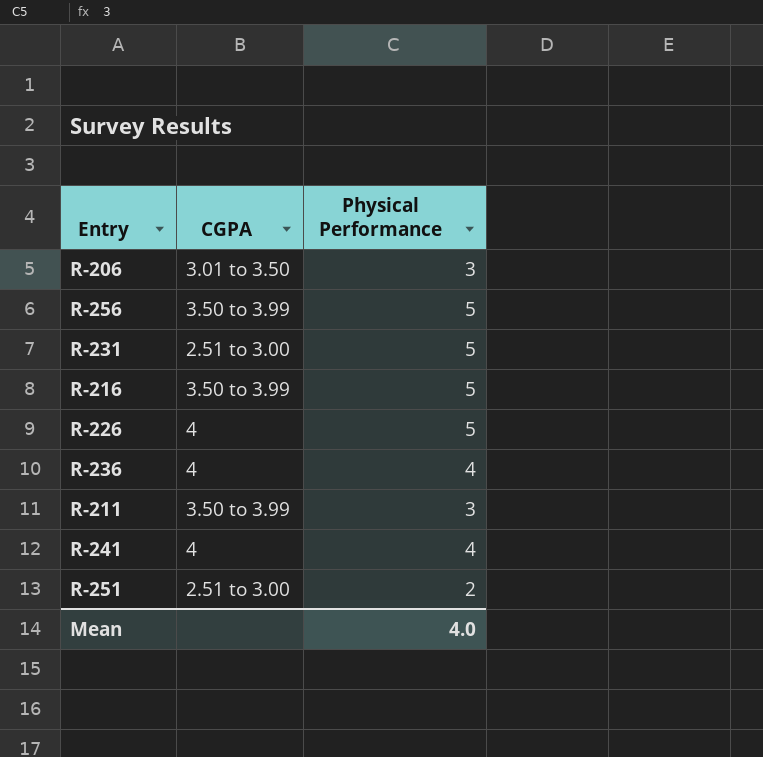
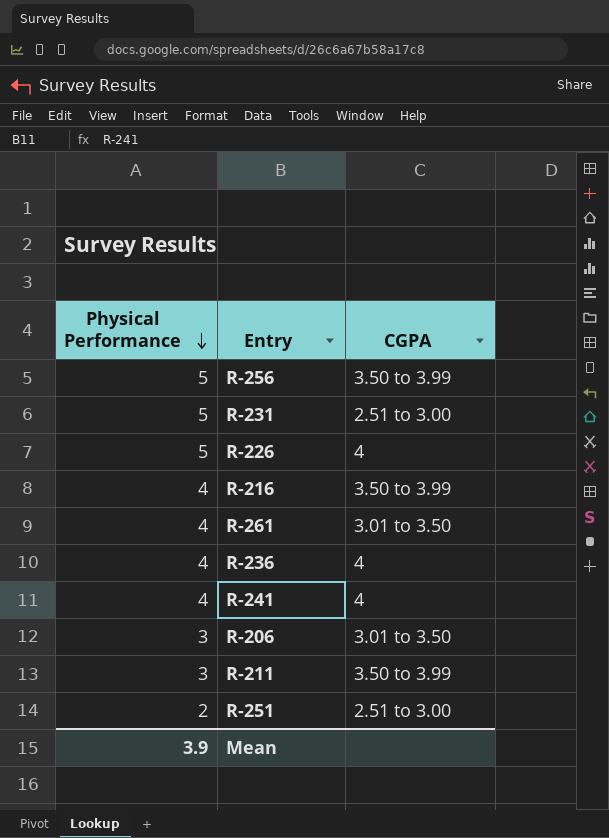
row order: none -> Physical Performance descending
column Physical Performance | position: 3 -> 1
R-216 | Physical Performance: 5 -> 4
row R-261: none -> 4 | 3.01 to 3.50
Mean | Physical Performance: 4.0 -> 3.9

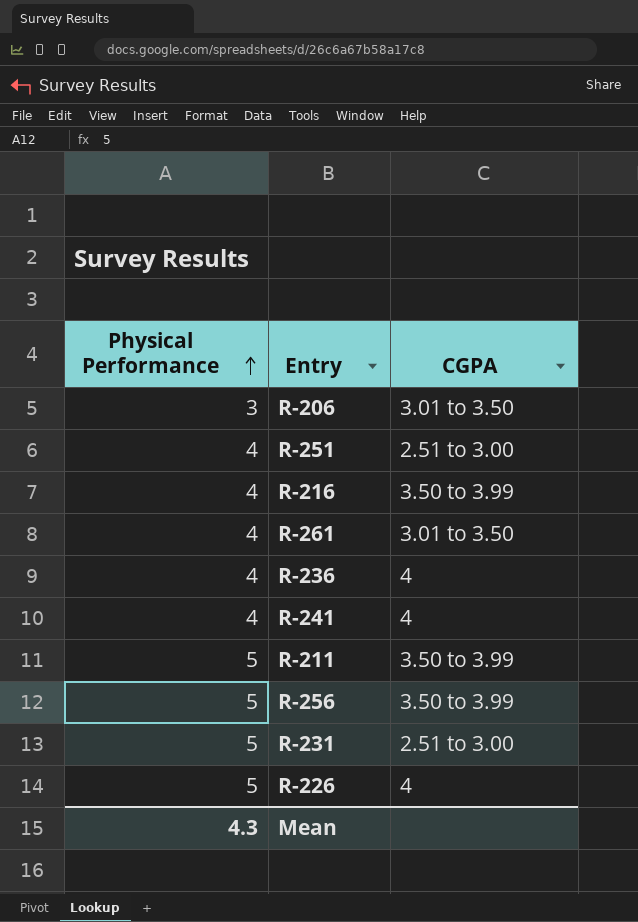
row order: Physical Performance descending -> Physical Performance ascending
R-251 | Physical Performance: 2 -> 4
R-211 | Physical Performance: 3 -> 5
Mean | Physical Performance: 3.9 -> 4.3

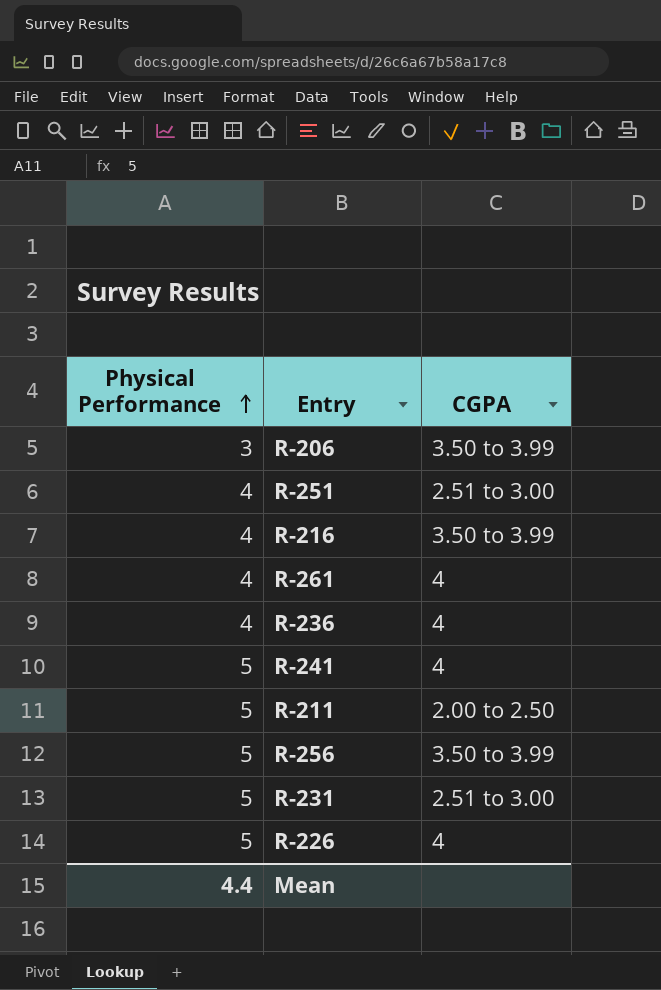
R-206 | CGPA: 3.01 to 3.50 -> 3.50 to 3.99
R-261 | CGPA: 3.01 to 3.50 -> 4
R-241 | Physical Performance: 4 -> 5
R-211 | CGPA: 3.50 to 3.99 -> 2.00 to 2.50
Mean | Physical Performance: 4.3 -> 4.4

